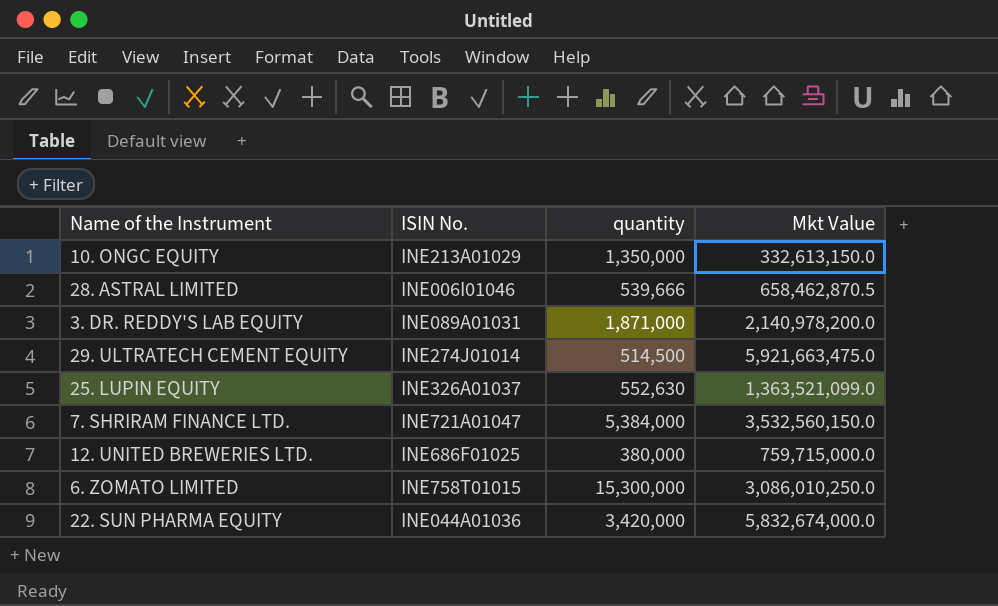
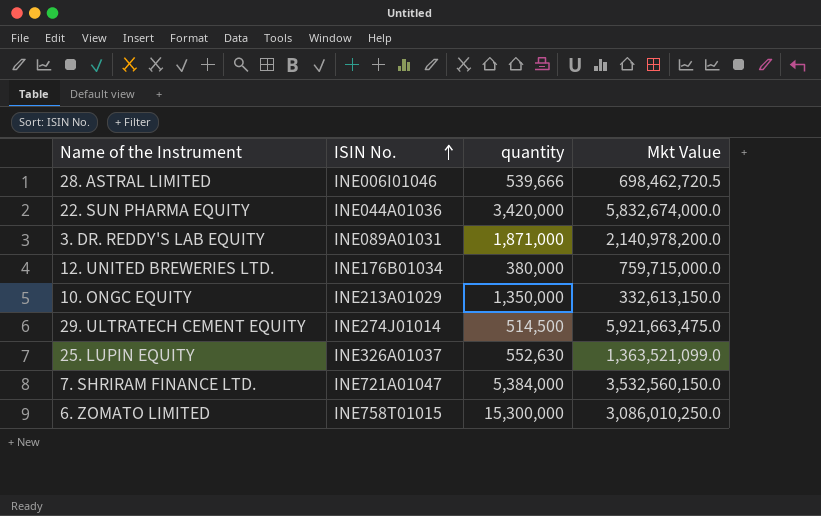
row order: none -> ISIN No. ascending
28. ASTRAL LIMITED | Mkt Value: 658,462,870.5 -> 698,462,720.5
12. UNITED BREWERIES LTD. | ISIN No.: INE686F01025 -> INE176B01034

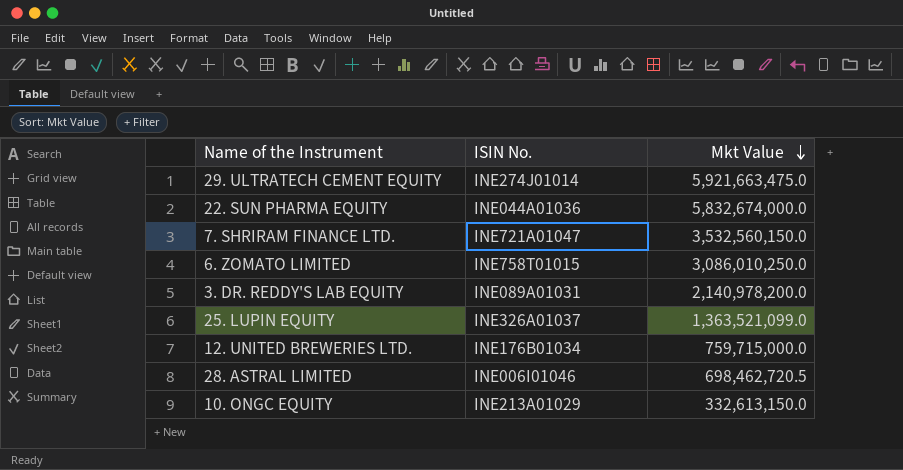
row order: ISIN No. ascending -> Mkt Value descending
column quantity | position: 3 -> none

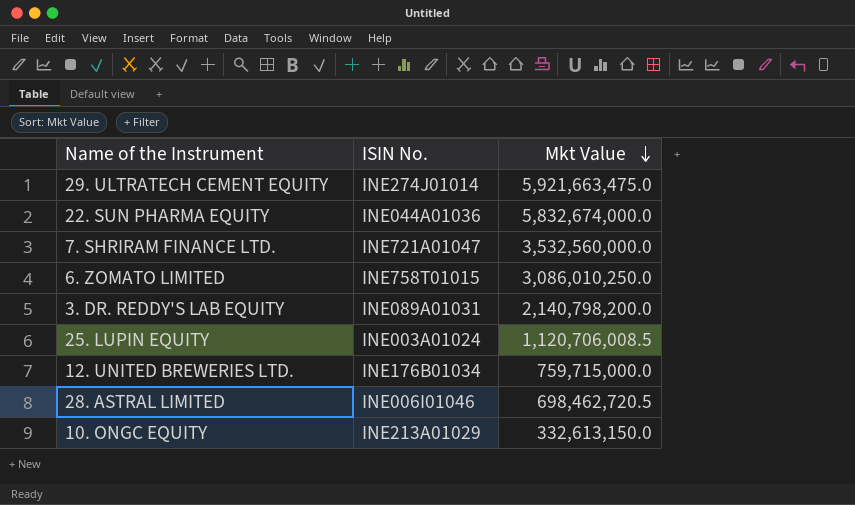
7. SHRIRAM FINANCE LTD. | Mkt Value: 3,532,560,150.0 -> 3,532,560,000.0
3. DR. REDDY'S LAB EQUITY | Mkt Value: 2,140,978,200.0 -> 2,140,798,200.0
25. LUPIN EQUITY | ISIN No.: INE326A01037 -> INE003A01024
25. LUPIN EQUITY | Mkt Value: 1,363,521,099.0 -> 1,120,706,008.5

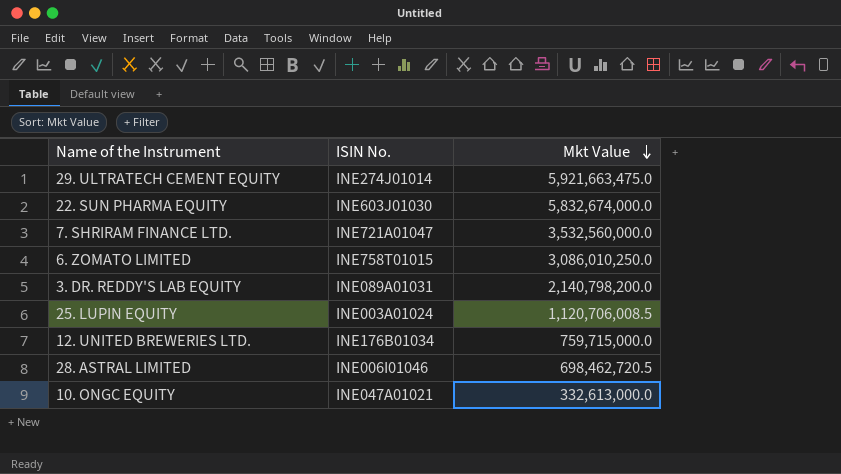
22. SUN PHARMA EQUITY | ISIN No.: INE044A01036 -> INE603J01030
10. ONGC EQUITY | ISIN No.: INE213A01029 -> INE047A01021
10. ONGC EQUITY | Mkt Value: 332,613,150.0 -> 332,613,000.0

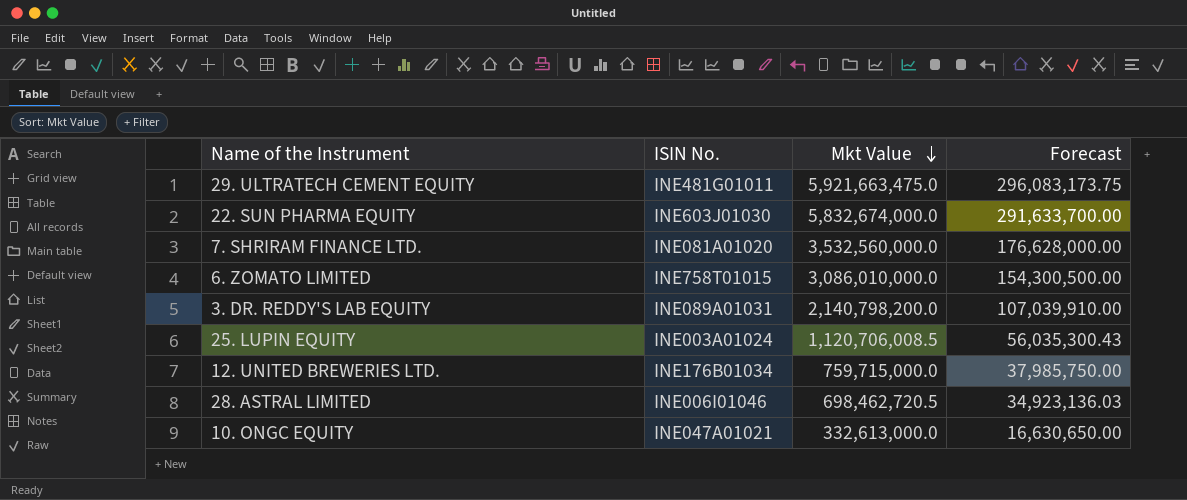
column Forecast | formula: none -> [Mkt Value] * 0.05
29. ULTRATECH CEMENT EQUITY | ISIN No.: INE274J01014 -> INE481G01011
7. SHRIRAM FINANCE LTD. | ISIN No.: INE721A01047 -> INE081A01020
6. ZOMATO LIMITED | Mkt Value: 3,086,010,250.0 -> 3,086,010,000.0

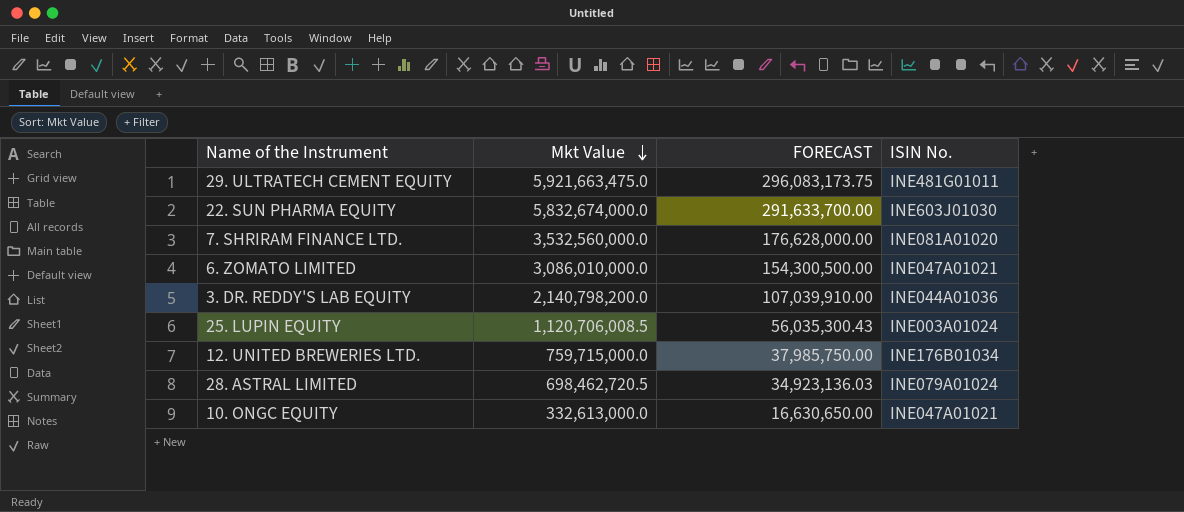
column name: Forecast -> FORECAST
column ISIN No. | position: 2 -> 4
6. ZOMATO LIMITED | ISIN No.: INE758T01015 -> INE047A01021
3. DR. REDDY'S LAB EQUITY | ISIN No.: INE089A01031 -> INE044A01036
28. ASTRAL LIMITED | ISIN No.: INE006I01046 -> INE079A01024

